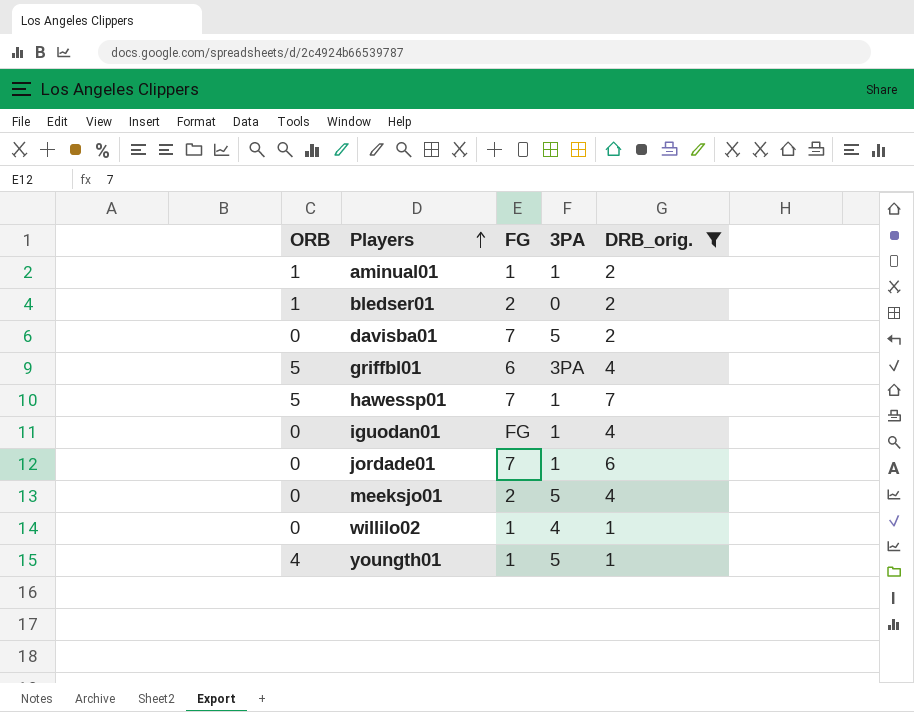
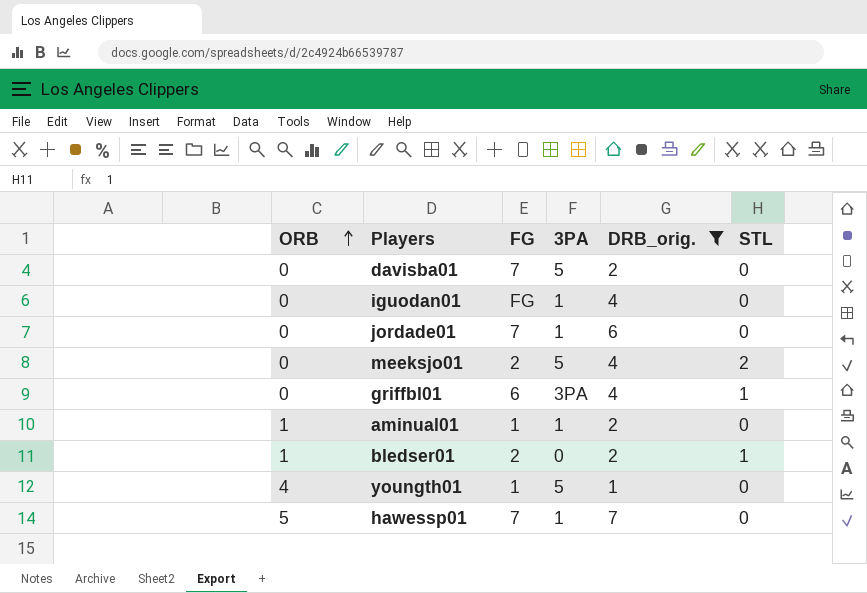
row order: Players ascending -> ORB ascending
column STL | position: none -> 6
row willilo02: 0 | 1 | 4 | 1 -> none
griffbl01 | ORB: 5 -> 0

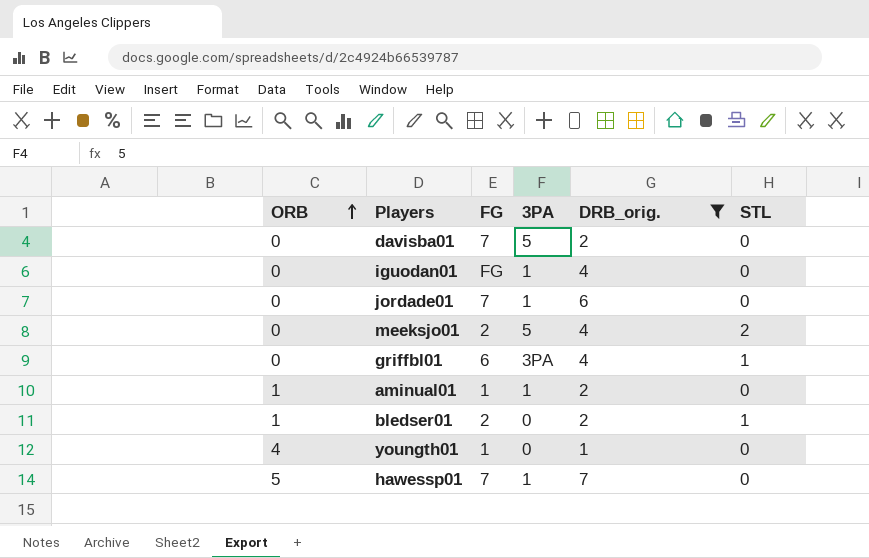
youngth01 | 3PA: 5 -> 0

